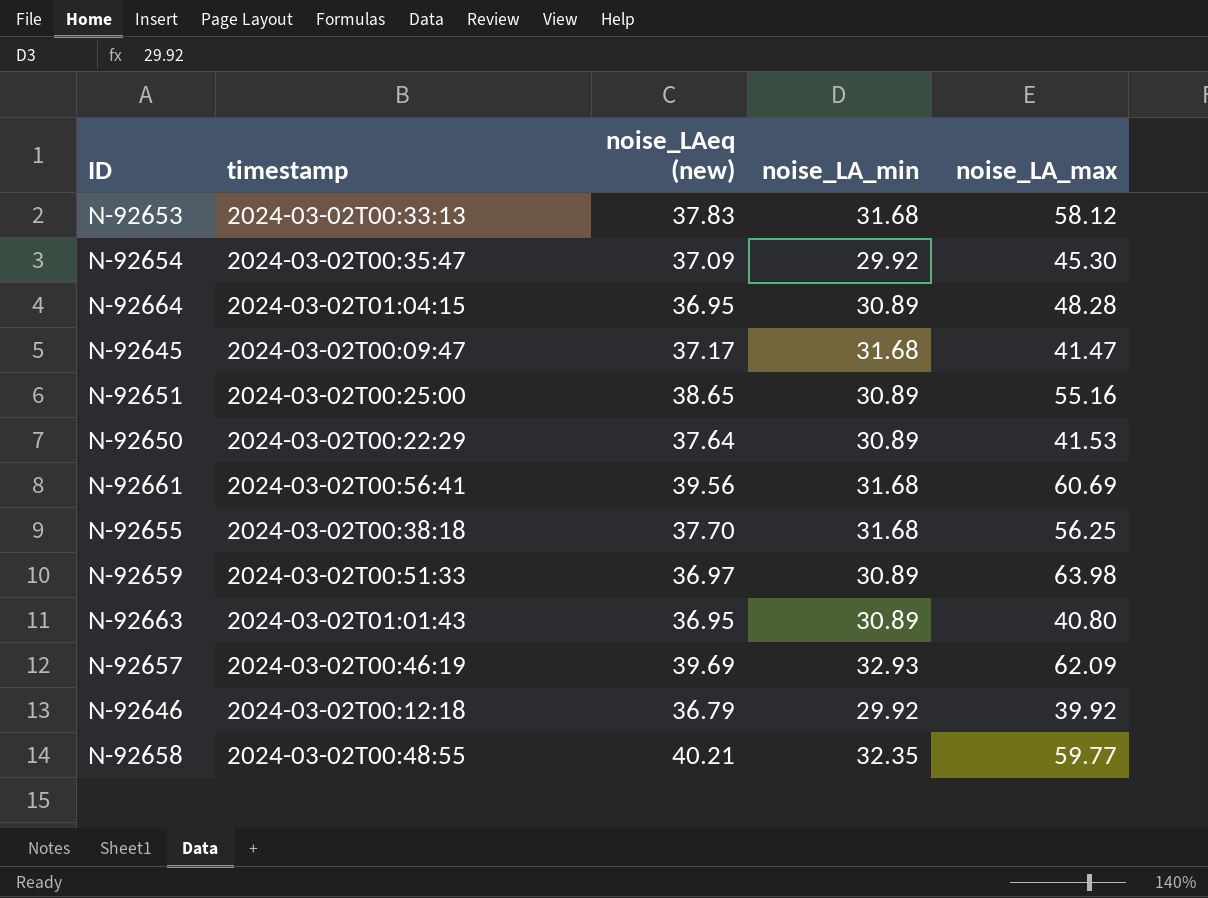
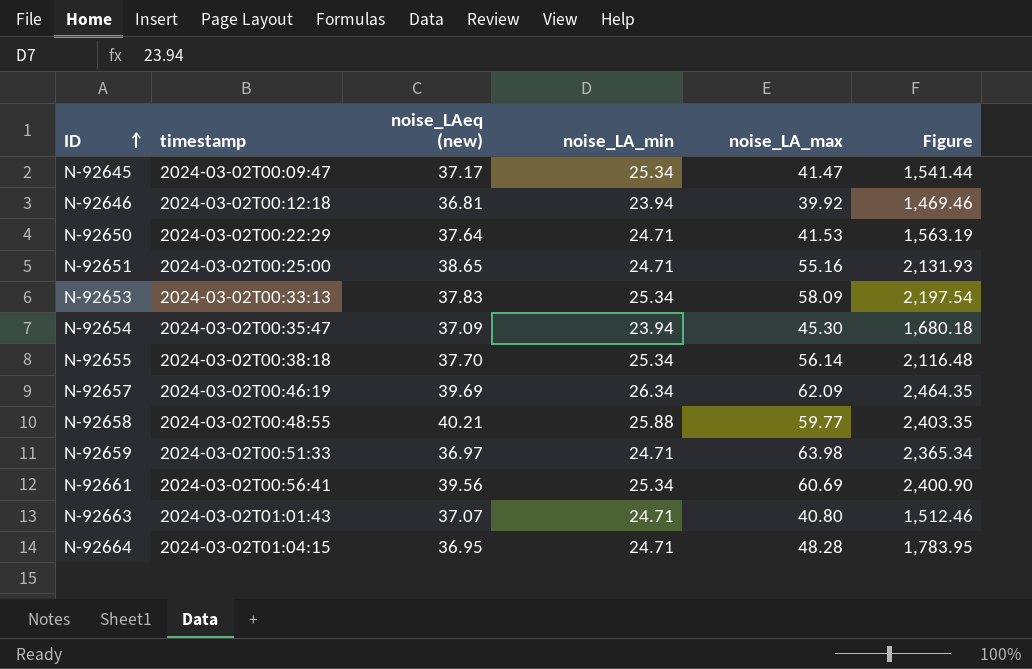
row order: none -> ID ascending
column Figure | formula: none -> [noise_LAeq (new)] * [noise_LA_max]
N-92645 | noise_LA_min: 31.68 -> 25.34
N-92646 | noise_LAeq (new): 36.79 -> 36.81
N-92646 | noise_LA_min: 29.92 -> 23.94
N-92650 | noise_LA_min: 30.89 -> 24.71
N-92651 | noise_LA_min: 30.89 -> 24.71
N-92653 | noise_LA_min: 31.68 -> 25.34
N-92653 | noise_LA_max: 58.12 -> 58.09
N-92654 | noise_LA_min: 29.92 -> 23.94
N-92655 | noise_LA_min: 31.68 -> 25.34
N-92655 | noise_LA_max: 56.25 -> 56.14
N-92657 | noise_LA_min: 32.93 -> 26.34
N-92658 | noise_LA_min: 32.35 -> 25.88
N-92659 | noise_LA_min: 30.89 -> 24.71
N-92661 | noise_LA_min: 31.68 -> 25.34
N-92663 | noise_LAeq (new): 36.95 -> 37.07
N-92663 | noise_LA_min: 30.89 -> 24.71
N-92664 | noise_LA_min: 30.89 -> 24.71

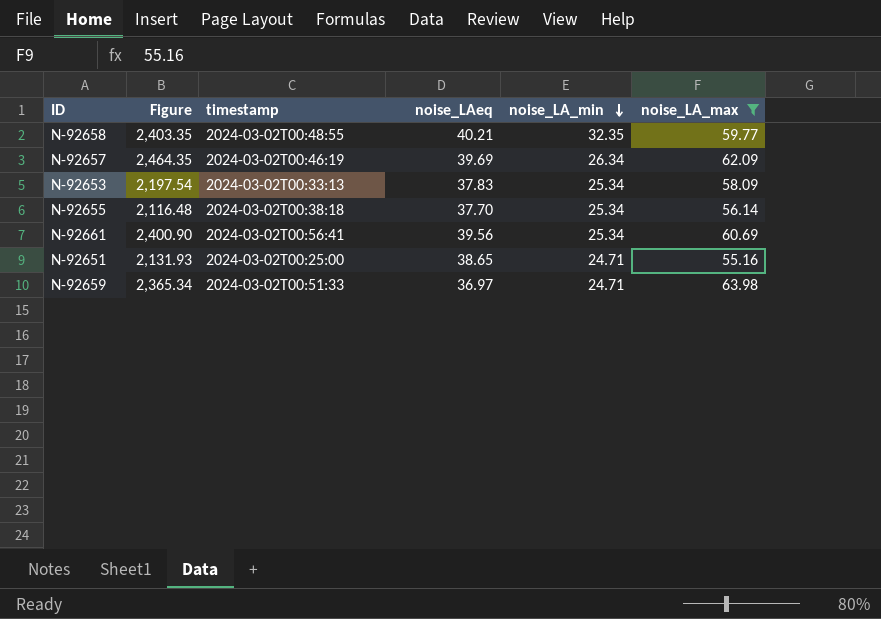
filter: none -> noise_LA_max >= 55.16
row order: ID ascending -> noise_LA_min descending
column Figure | position: 6 -> 2
column name: noise_LAeq (new) -> noise_LAeq
N-92658 | noise_LA_min: 25.88 -> 32.35

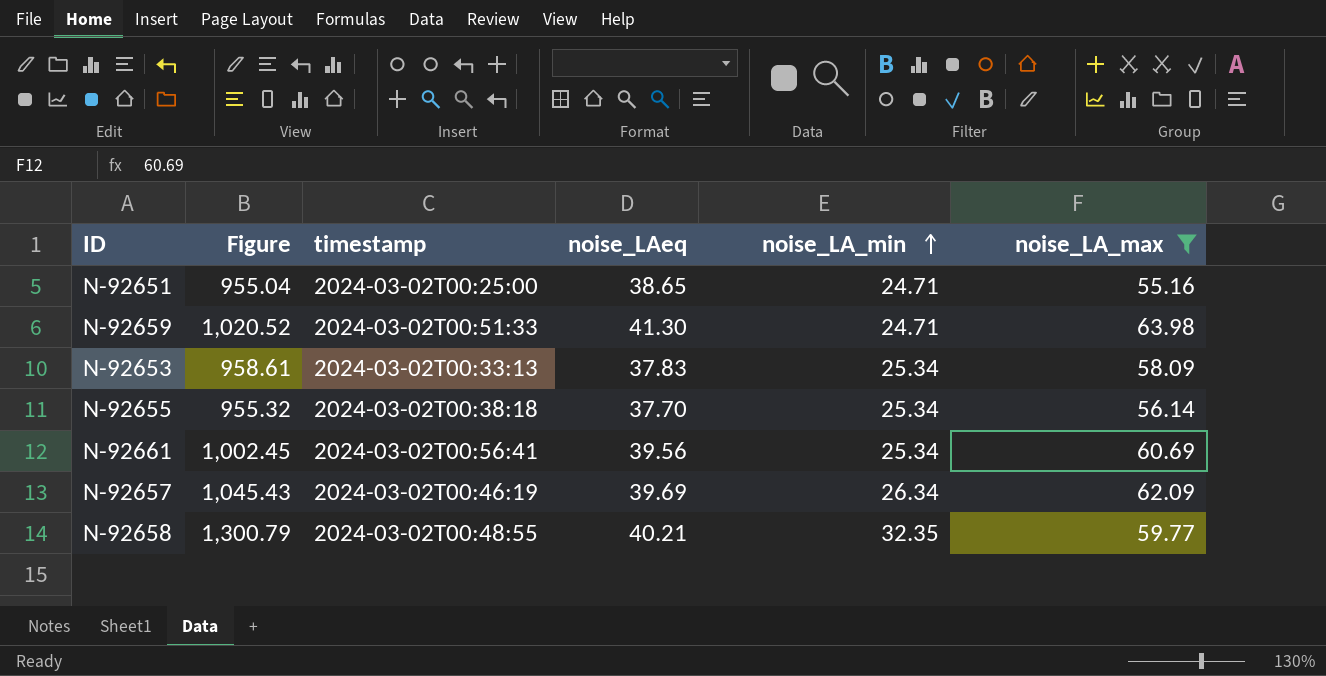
row order: noise_LA_min descending -> noise_LA_min ascending
column Figure | formula: [noise_LAeq] * [noise_LA_max] -> [noise_LAeq] * [noise_LA_min]
N-92659 | noise_LAeq: 36.97 -> 41.30

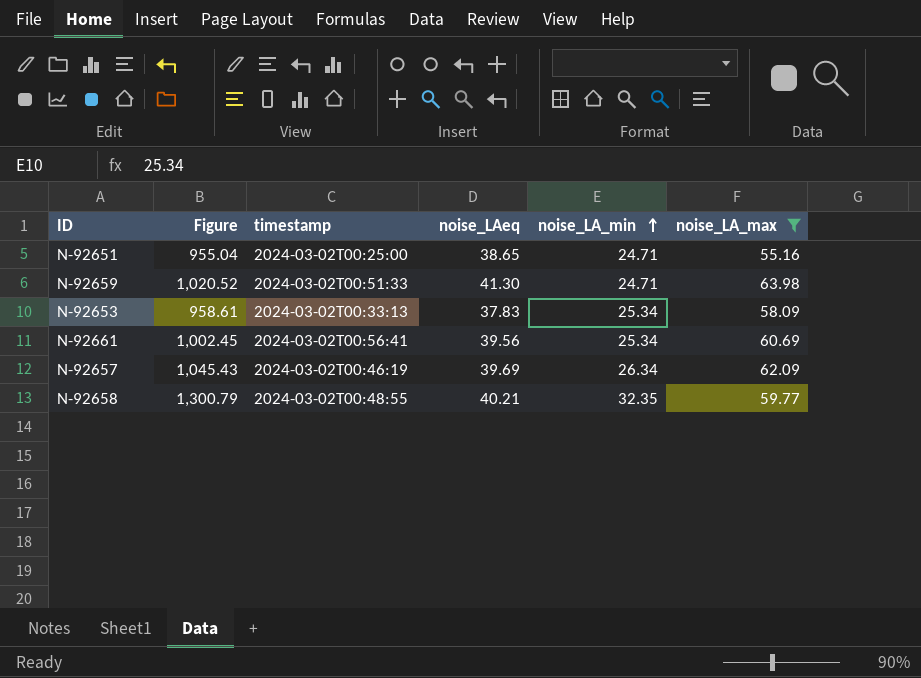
row N-92655: 955.32 | 2024-03-02T00:38:18 | 37.70 | 25.34 | 56.14 -> none

